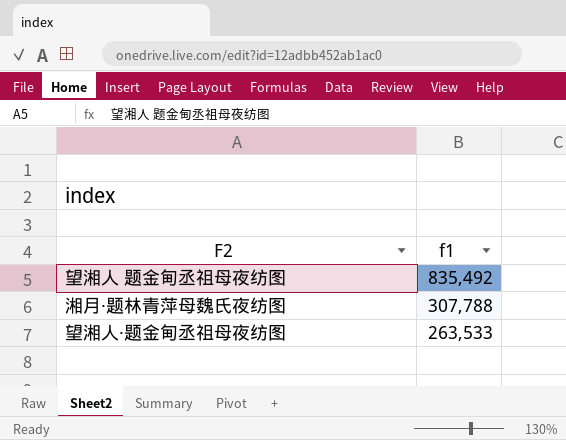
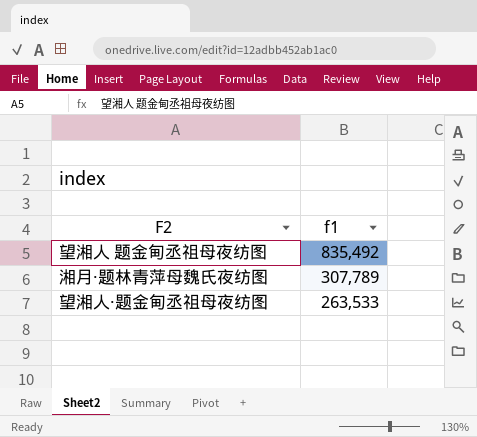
湘月·题林青萍母魏氏夜纺图 | f1: 307,788 -> 307,789

